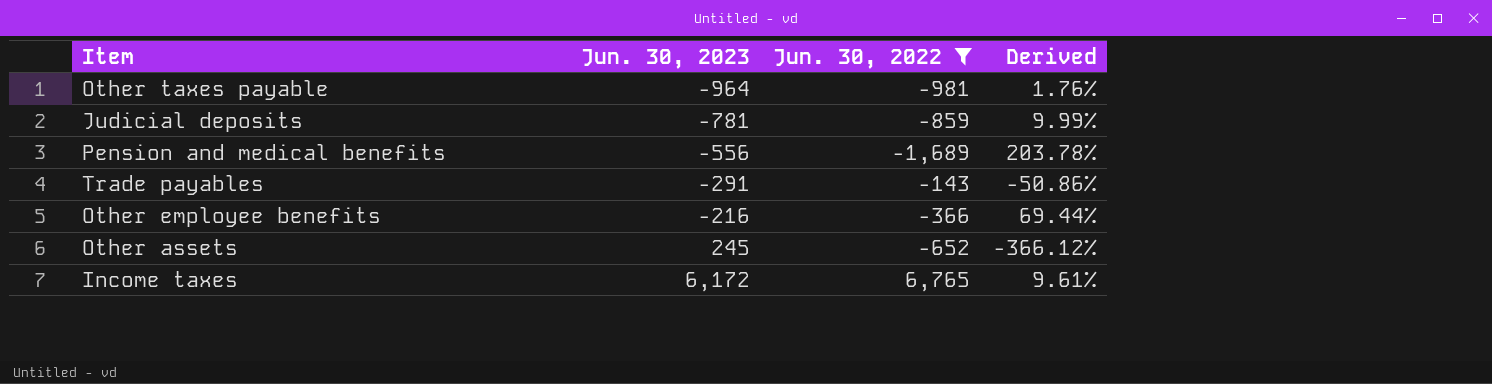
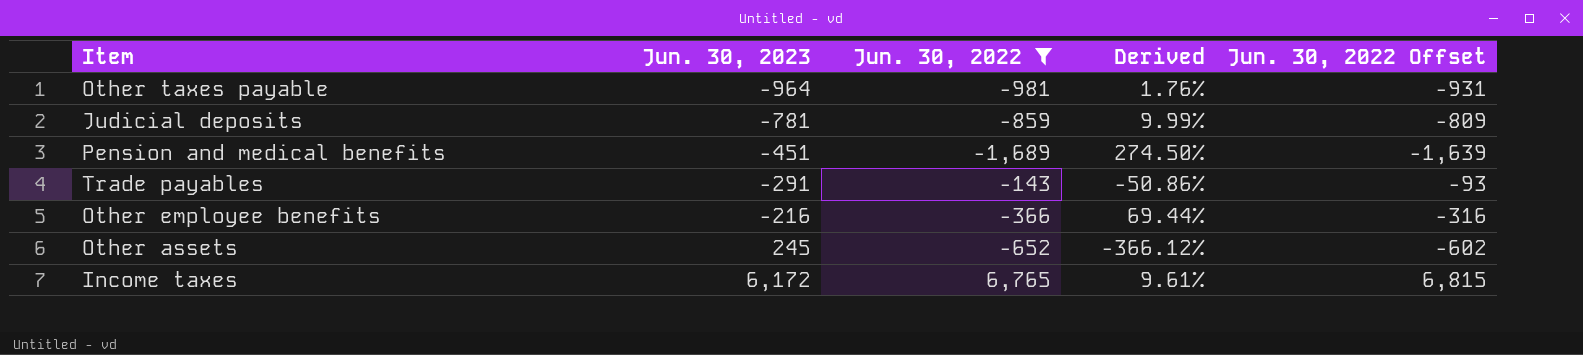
column Jun. 30, 2022 Offset | formula: none -> [Jun. 30, 2022] + 50
Pension and medical benefits | Jun. 30, 2023: -556 -> -451
Pension and medical benefits | Derived: 203.78% -> 274.50%

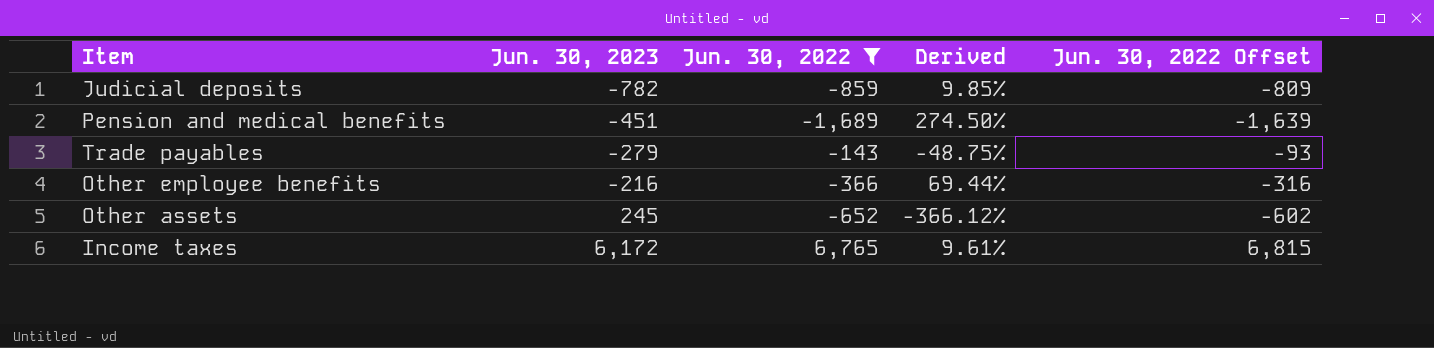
row Other taxes payable: -964 | -981 | 1.76% | -931 -> none
Judicial deposits | Jun. 30, 2023: -781 -> -782
Judicial deposits | Derived: 9.99% -> 9.85%
Trade payables | Jun. 30, 2023: -291 -> -279
Trade payables | Derived: -50.86% -> -48.75%

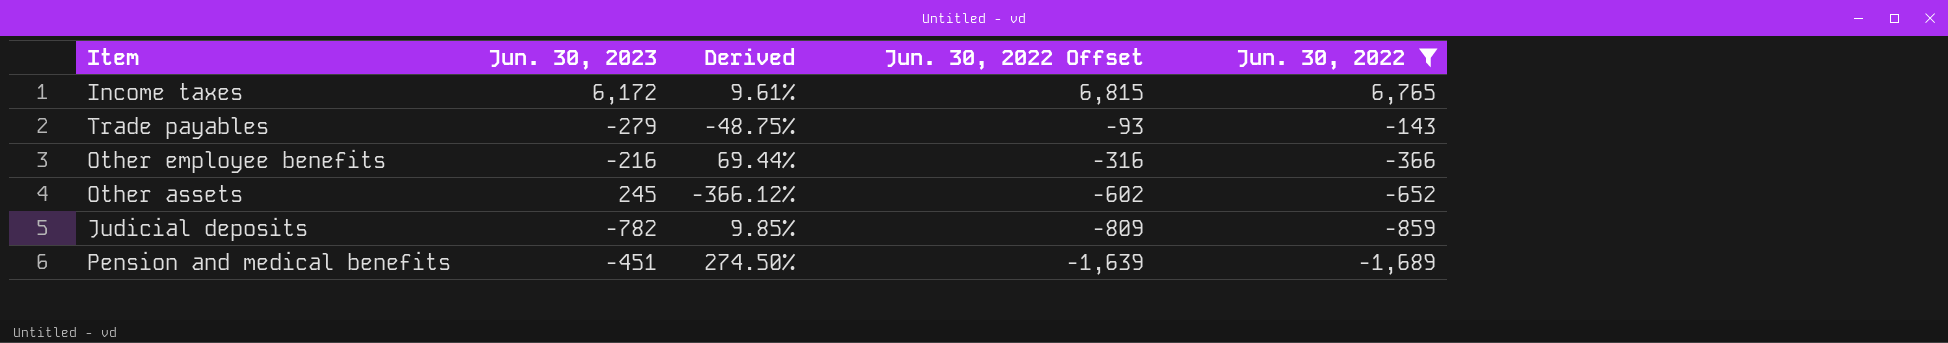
row order: Jun. 30, 2023 ascending -> Jun. 30, 2022 Offset descending
column Jun. 30, 2022 | position: 3 -> 5

